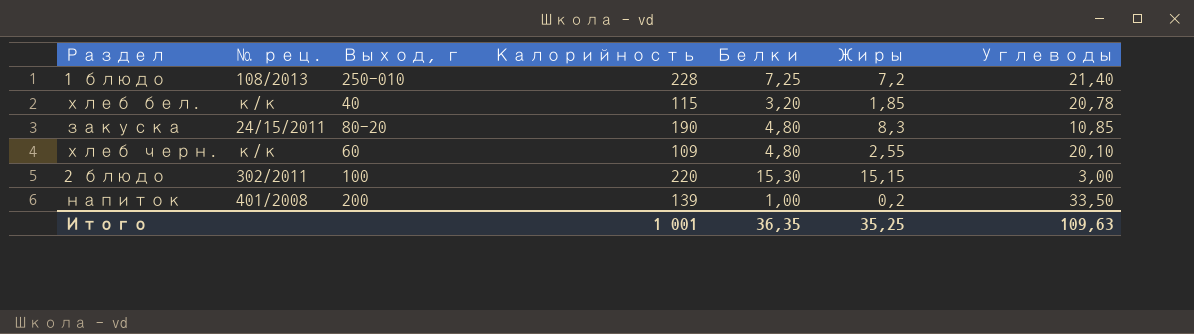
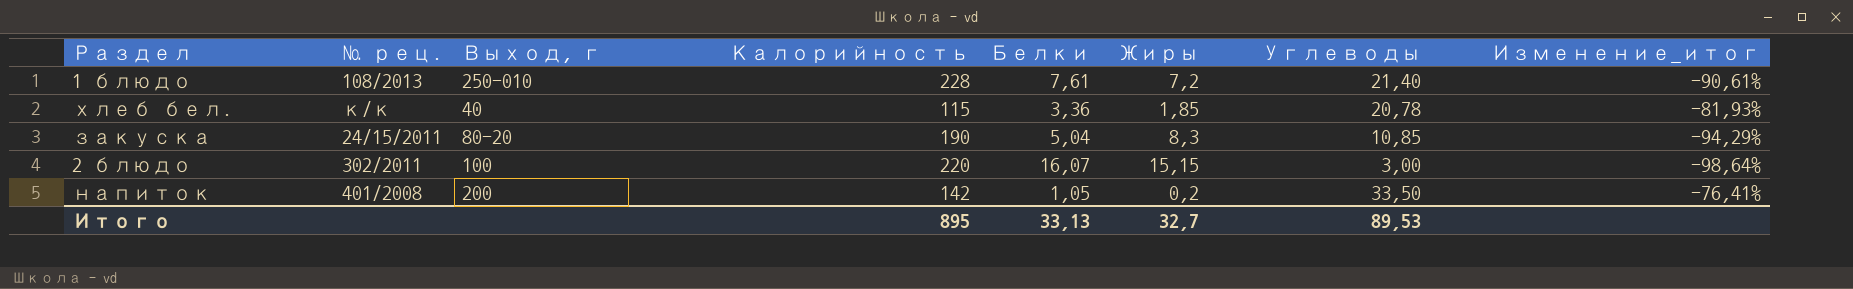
column Изменение_итог | formula: none -> ([Углеводы] - [Калорийность]) / [Калорийность]
row хлеб черн.: к/к | 60 | 109 | 4,80 | 2,55 | 20,10 -> none
1 блюдо | Белки: 7,25 -> 7,61
хлеб бел. | Белки: 3,20 -> 3,36
закуска | Белки: 4,80 -> 5,04
2 блюдо | Белки: 15,30 -> 16,07
напиток | Калорийность: 139 -> 142
напиток | Белки: 1,00 -> 1,05
Итого | Калорийность: 1 001 -> 895
Итого | Белки: 36,35 -> 33,13
Итого | Жиры: 35,25 -> 32,7
Итого | Углеводы: 109,63 -> 89,53

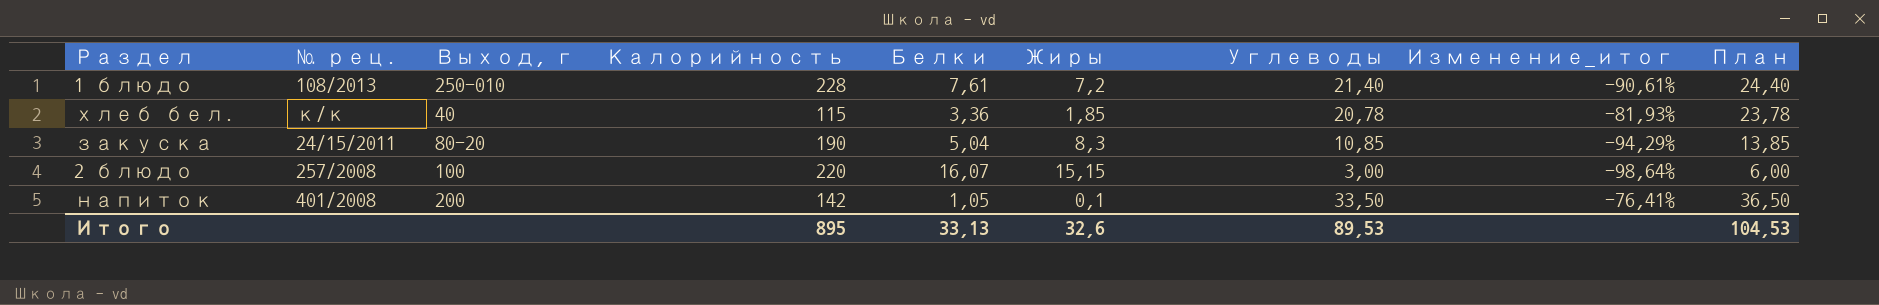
column План | formula: none -> [Углеводы] + 3
2 блюдо | № рец.: 302/2011 -> 257/2008
напиток | Жиры: 0,2 -> 0,1
Итого | Жиры: 32,7 -> 32,6

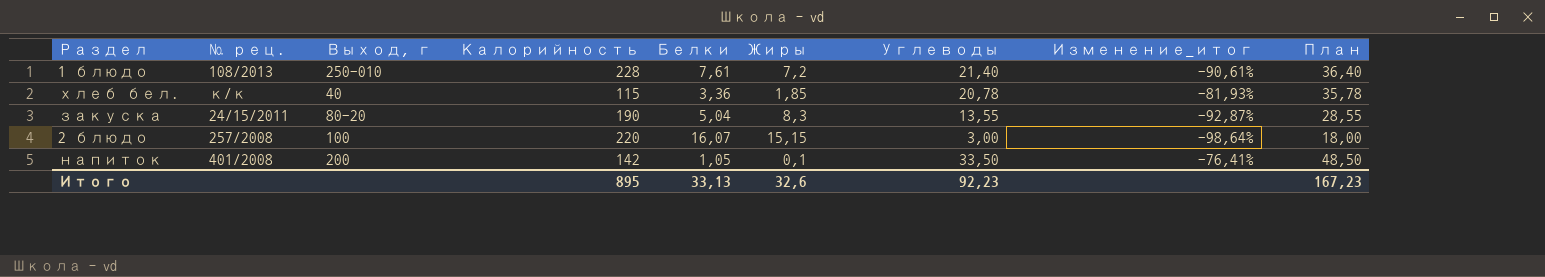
column План | formula: [Углеводы] + 3 -> [Углеводы] + 15
закуска | Углеводы: 10,85 -> 13,55
закуска | Изменение_итог: -94,29% -> -92,87%
Итого | Углеводы: 89,53 -> 92,23
Итого | План: 104,53 -> 167,23

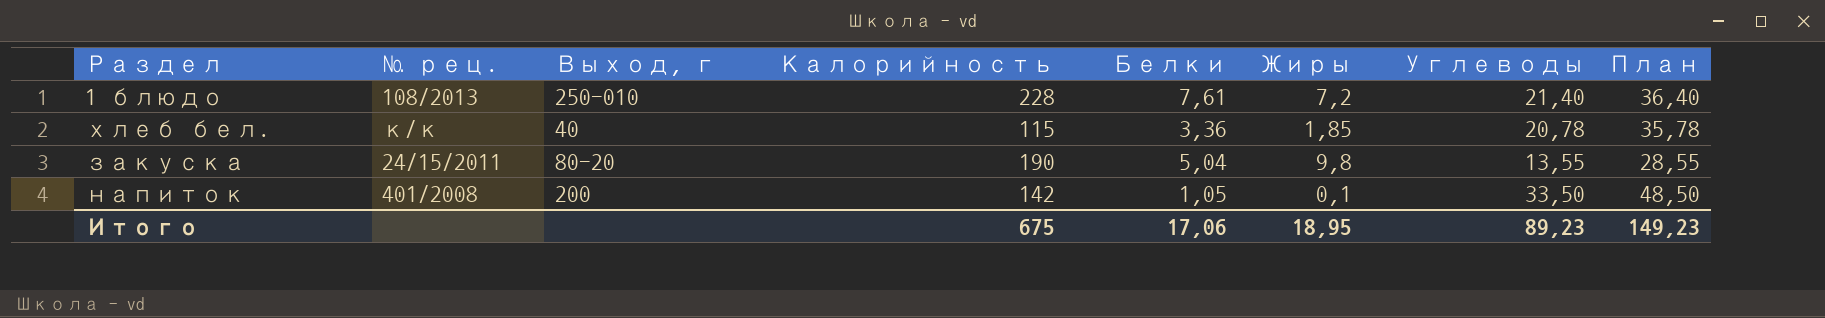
column Изменение_итог | formula: ([Углеводы] - [Калорийность]) / [Калорийность] -> none
row 2 блюдо: 257/2008 | 100 | 220 | 16,07 | 15,15 | 3,00 | -98,64% | 18,00 -> none
закуска | Жиры: 8,3 -> 9,8
Итого | Калорийность: 895 -> 675
Итого | Белки: 33,13 -> 17,06
Итого | Жиры: 32,6 -> 18,95
Итого | Углеводы: 92,23 -> 89,23
Итого | План: 167,23 -> 149,23

